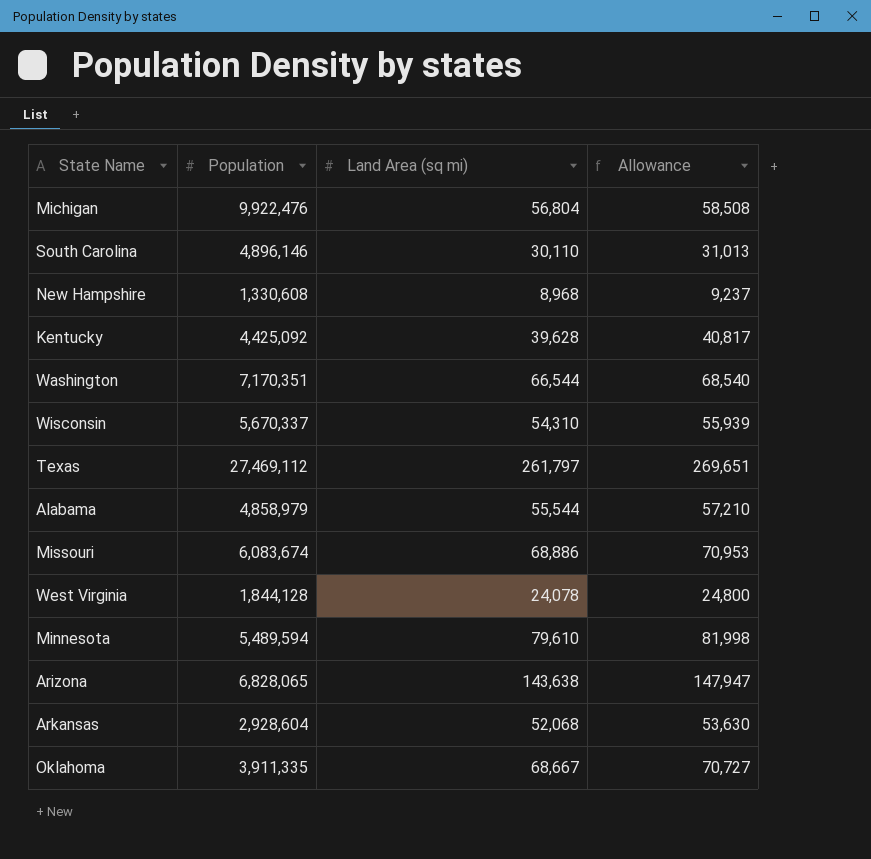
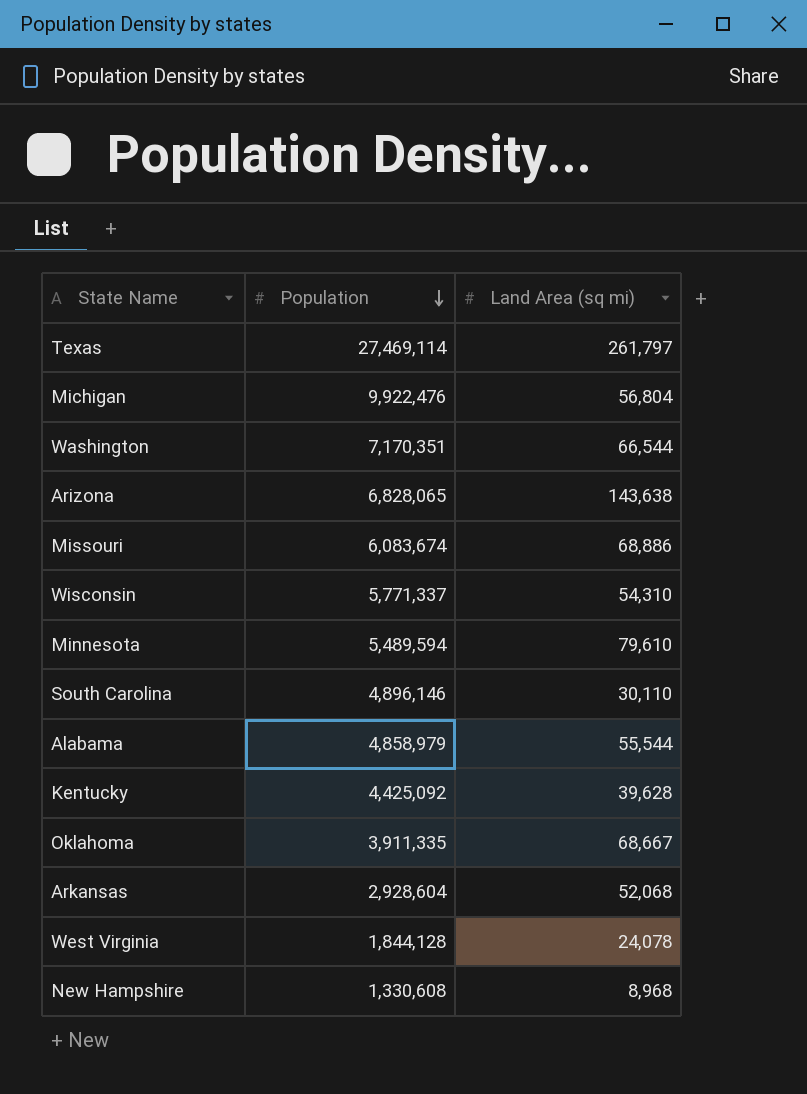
row order: none -> Population descending
column Allowance | formula: [Land Area (sq mi)] * 1.03 -> none
Texas | Population: 27,469,112 -> 27,469,114
Wisconsin | Population: 5,670,337 -> 5,771,337

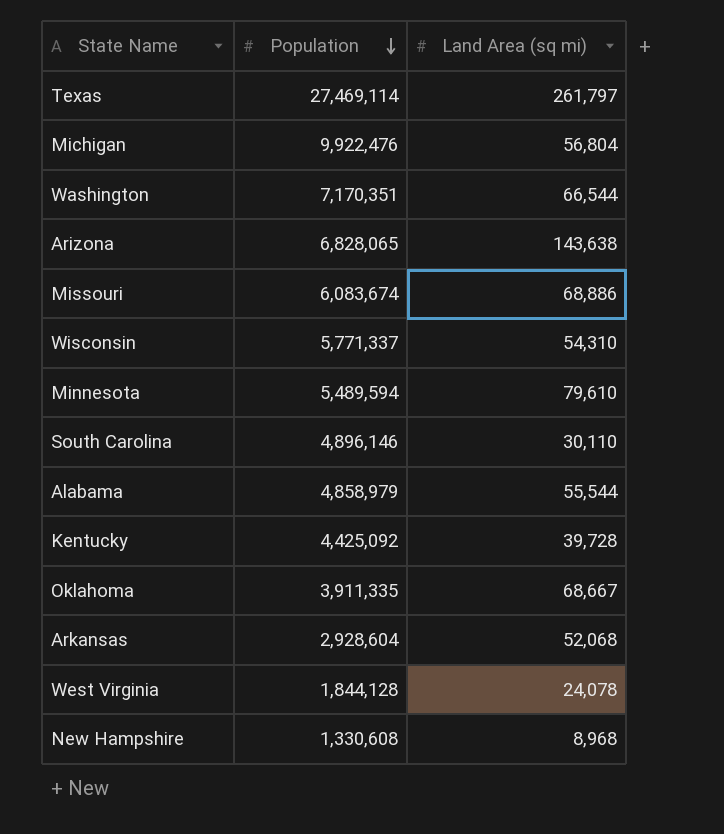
Kentucky | Land Area (sq mi): 39,628 -> 39,728

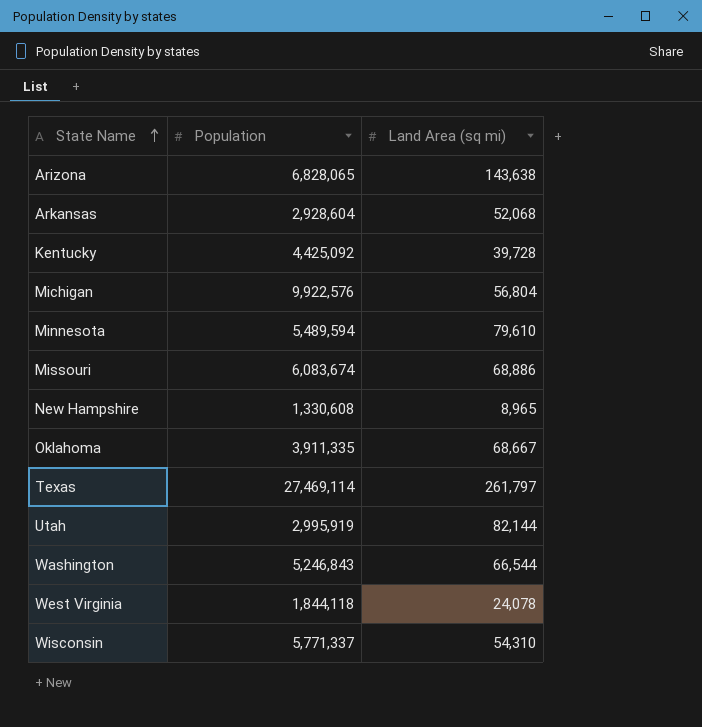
row order: Population descending -> State Name ascending
row South Carolina: 4,896,146 | 30,110 -> none
row Alabama: 4,858,979 | 55,544 -> none
Michigan | Population: 9,922,476 -> 9,922,576
New Hampshire | Land Area (sq mi): 8,968 -> 8,965
row Utah: none -> 2,995,919 | 82,144
Washington | Population: 7,170,351 -> 5,246,843
West Virginia | Population: 1,844,128 -> 1,844,118

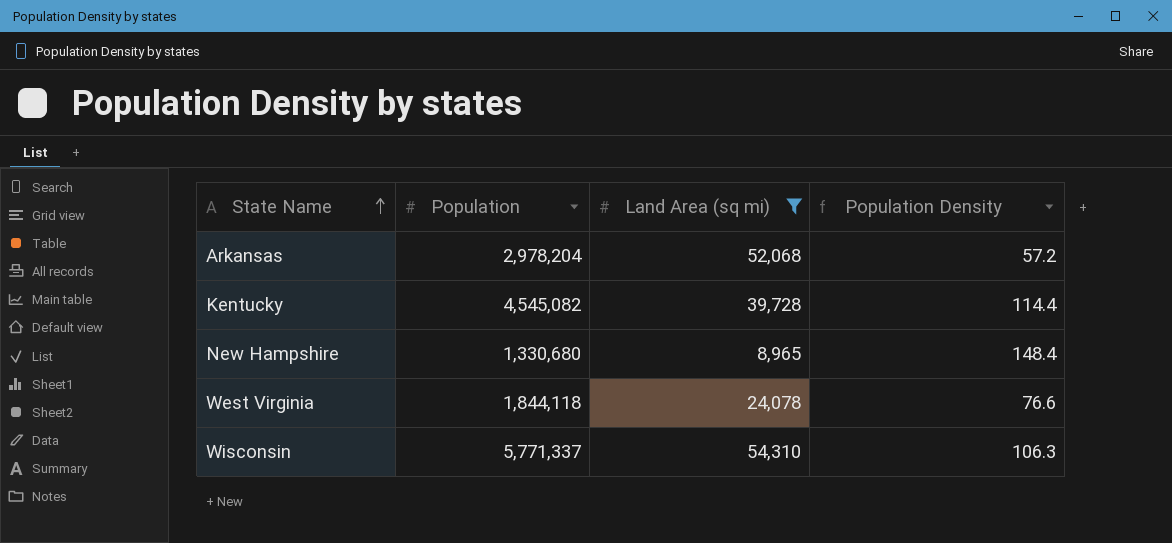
filter: none -> Land Area (sq mi) <= 54,310
column Population Density | formula: none -> [Population] / [Land Area (sq mi)]
Arkansas | Population: 2,928,604 -> 2,978,204
Kentucky | Population: 4,425,092 -> 4,545,082
New Hampshire | Population: 1,330,608 -> 1,330,680

